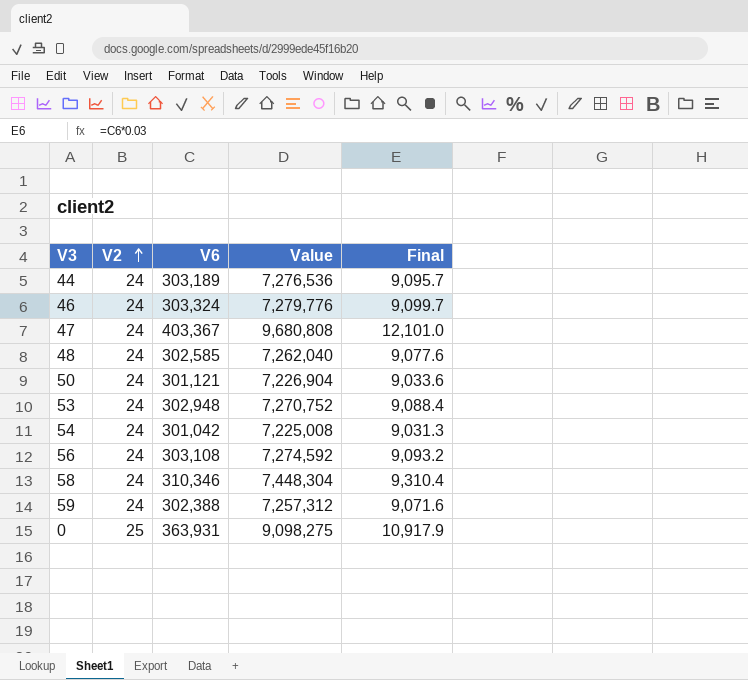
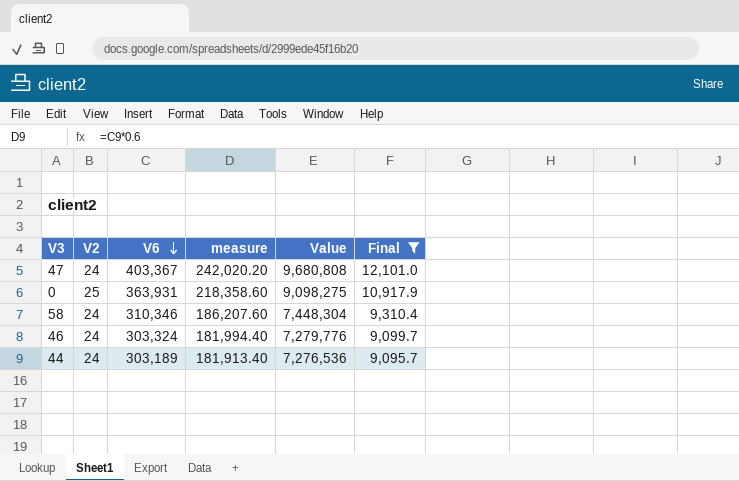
filter: none -> Final >= 9,095.7
row order: V2 ascending -> V6 descending
column measure | formula: none -> [V6] * 0.6

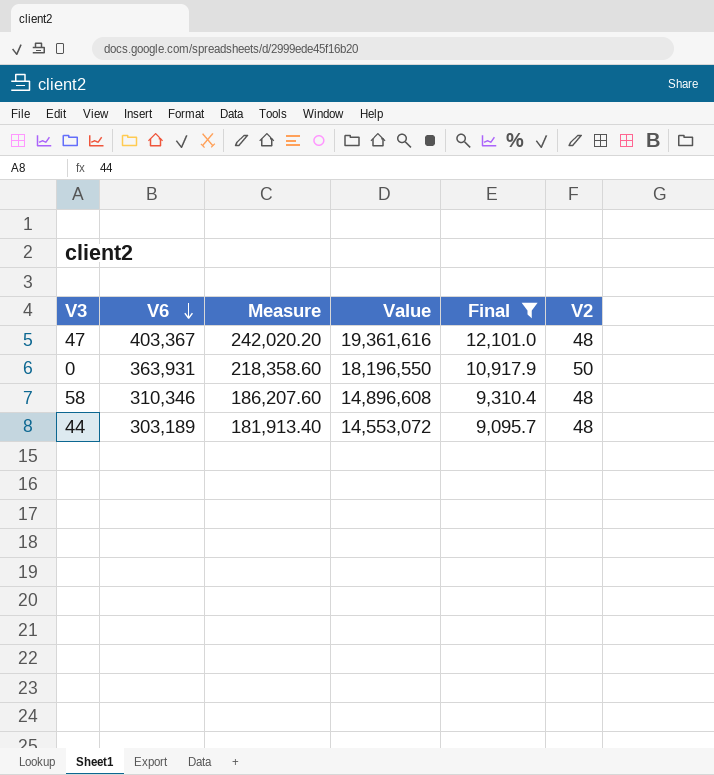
column name: measure -> Measure
column V2 | position: 2 -> 6
row 46: 24 | 303,324 | 181,994.40 | 7,279,776 | 9,099.7 -> none
47 | Value: 9,680,808 -> 19,361,616
47 | V2: 24 -> 48
0 | Value: 9,098,275 -> 18,196,550
0 | V2: 25 -> 50
58 | Value: 7,448,304 -> 14,896,608
58 | V2: 24 -> 48
44 | Value: 7,276,536 -> 14,553,072
44 | V2: 24 -> 48

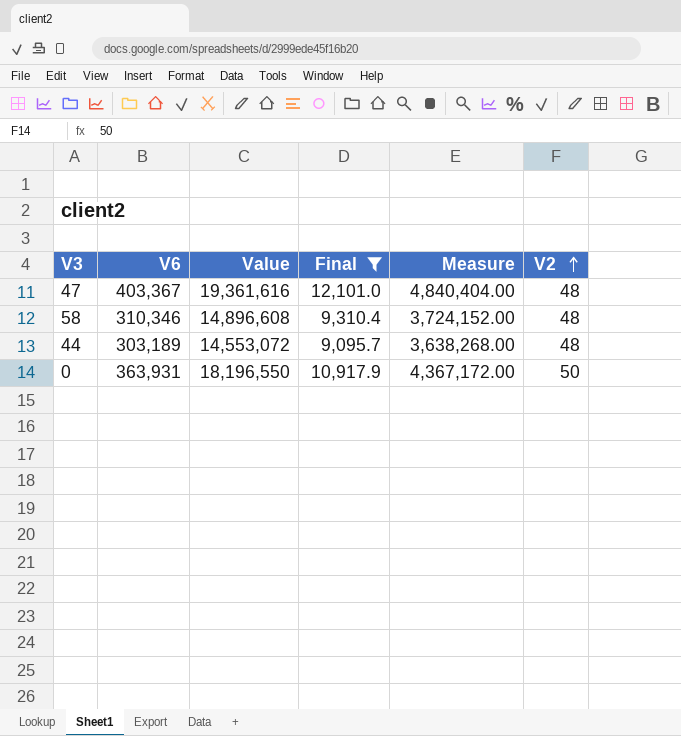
row order: V6 descending -> V2 ascending
column Measure | formula: [V6] * 0.6 -> [V6] * 12
column Measure | position: 3 -> 5

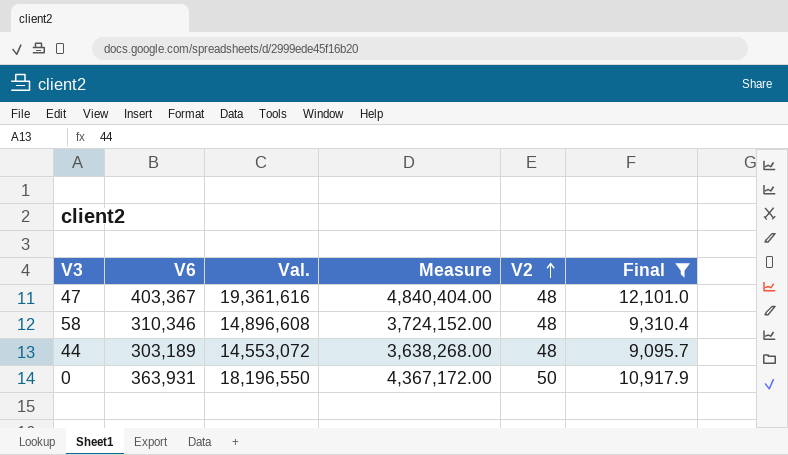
column name: Value -> Val.
column Final | position: 4 -> 6

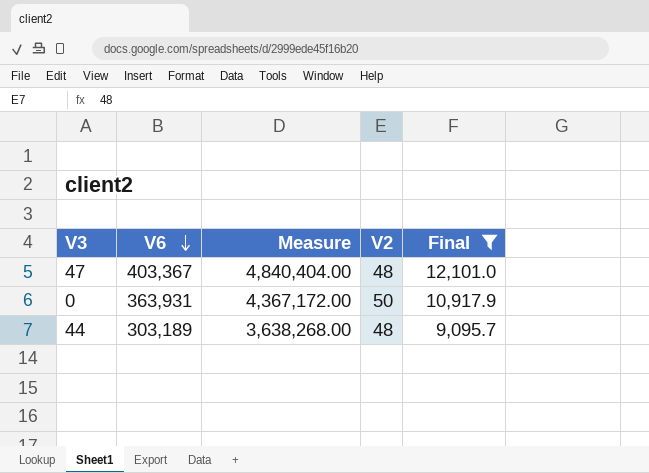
row order: V2 ascending -> V6 descending
column Val. | formula: [V6] * [V2] -> none
row 58: 310,346 | 14,896,608 | 3,724,152.00 | 48 | 9,310.4 -> none

